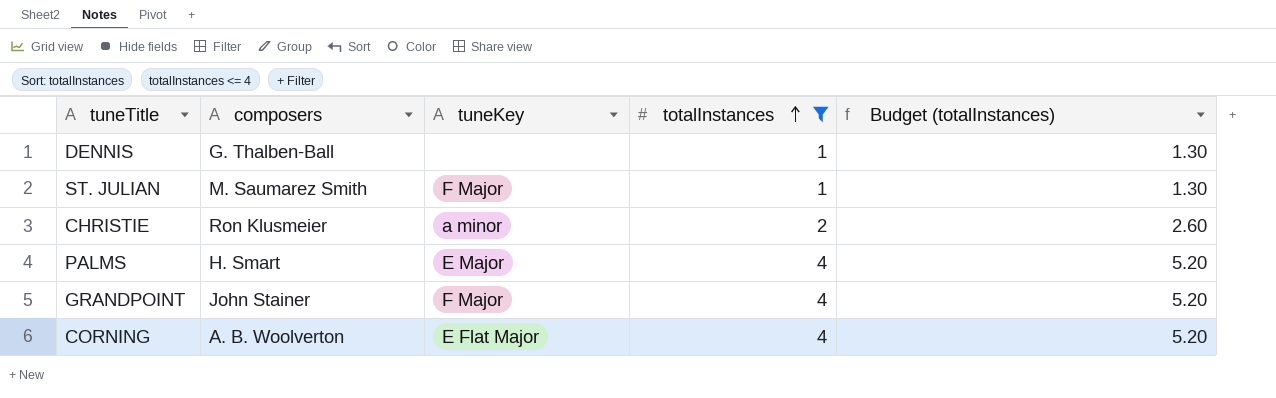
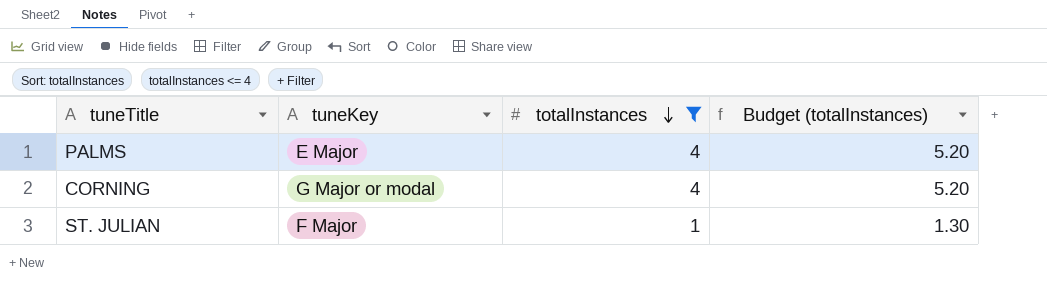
row order: totalInstances ascending -> totalInstances descending
column composers | position: 2 -> none
row DENNIS: G. Thalben-Ball | none | 1 | 1.30 -> none
row CHRISTIE: Ron Klusmeier | a minor | 2 | 2.60 -> none
row GRANDPOINT: John Stainer | F Major | 4 | 5.20 -> none
CORNING | tuneKey: E Flat Major -> G Major or modal

